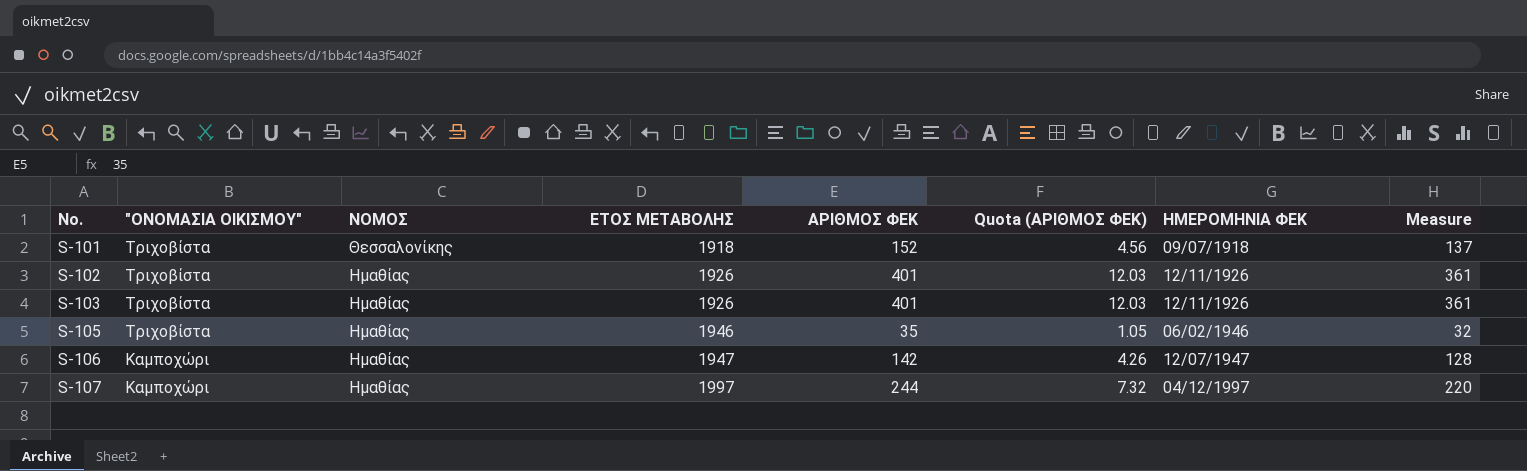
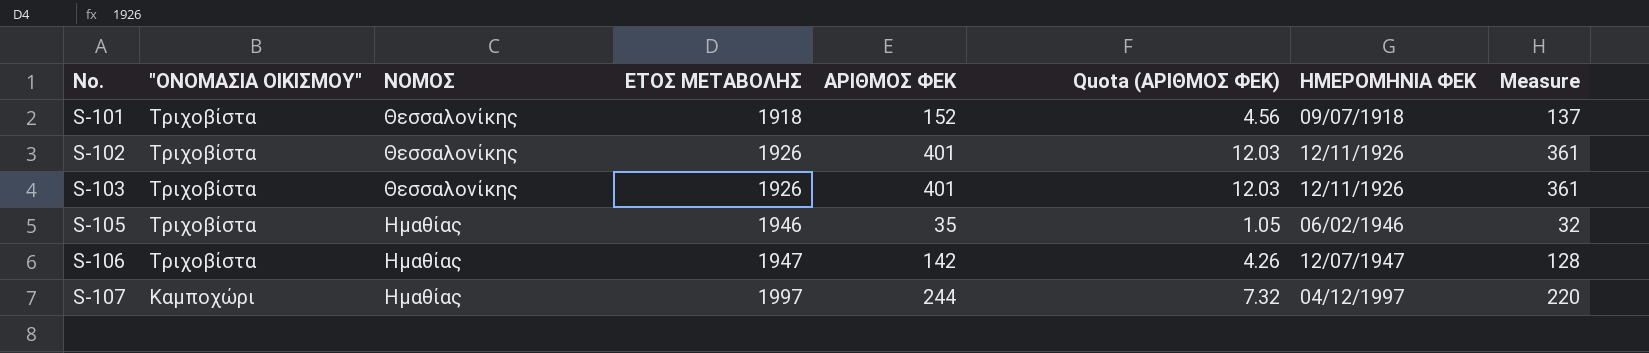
S-102 | ΝΟΜΟΣ: Ημαθίας -> Θεσσαλονίκης
S-103 | ΝΟΜΟΣ: Ημαθίας -> Θεσσαλονίκης
S-106 | "ΟΝΟΜΑΣΙΑ ΟΙΚΙΣΜΟΥ": Καμποχώρι -> Τριχοβίστα

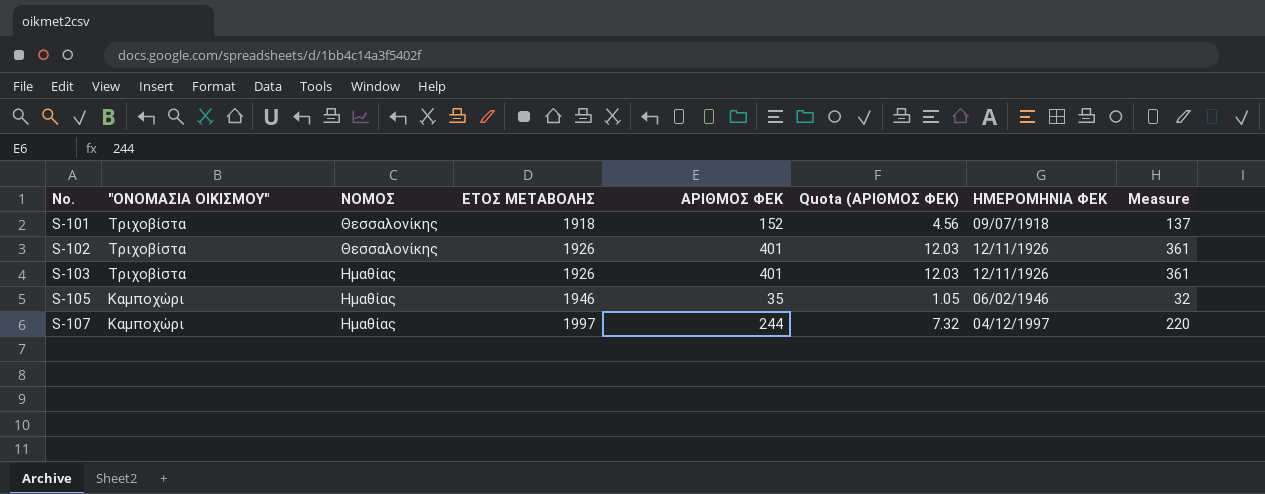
row S-106: Τριχοβίστα | Ημαθίας | 1947 | 142 | 4.26 | 12/07/1947 | 128 -> none
S-103 | ΝΟΜΟΣ: Θεσσαλονίκης -> Ημαθίας
S-105 | "ΟΝΟΜΑΣΙΑ ΟΙΚΙΣΜΟΥ": Τριχοβίστα -> Καμποχώρι

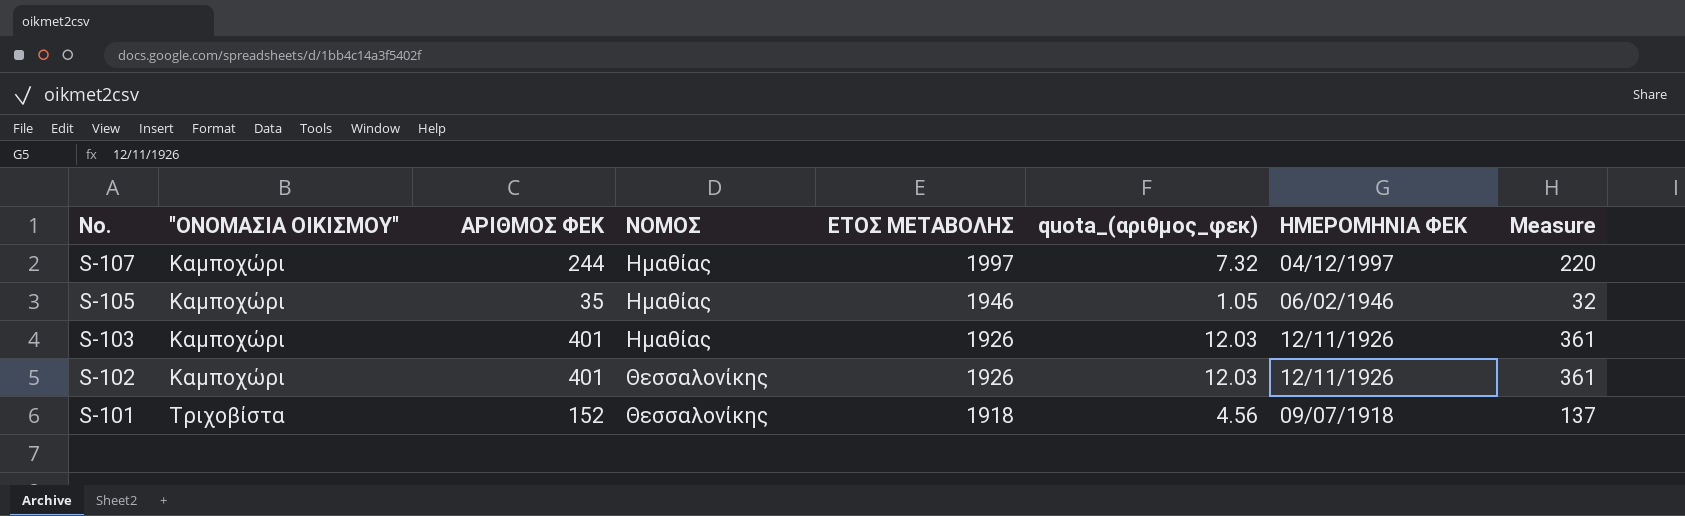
row order: No. ascending -> No. descending
column ΑΡΙΘΜΟΣ ΦΕΚ | position: 5 -> 3
column name: Quota (ΑΡΙΘΜΟΣ ΦΕΚ) -> quota_(αριθμος_φεκ)
S-103 | "ΟΝΟΜΑΣΙΑ ΟΙΚΙΣΜΟΥ": Τριχοβίστα -> Καμποχώρι
S-102 | "ΟΝΟΜΑΣΙΑ ΟΙΚΙΣΜΟΥ": Τριχοβίστα -> Καμποχώρι

